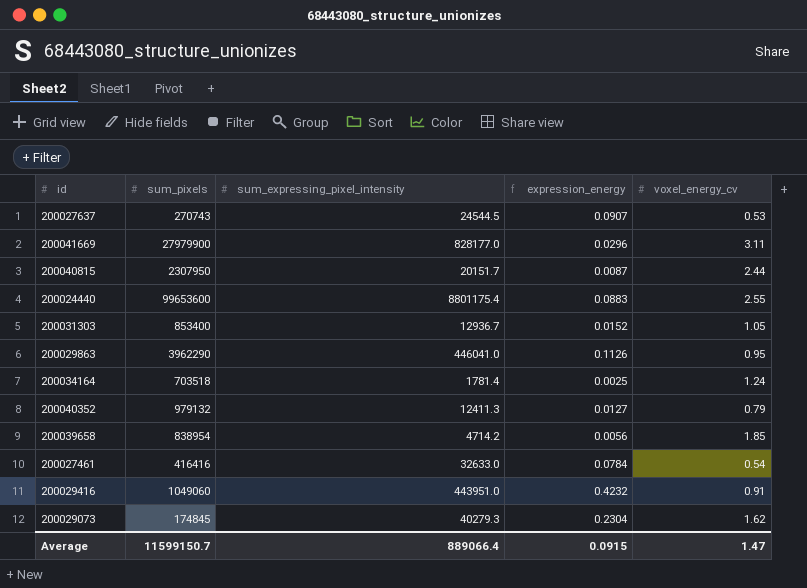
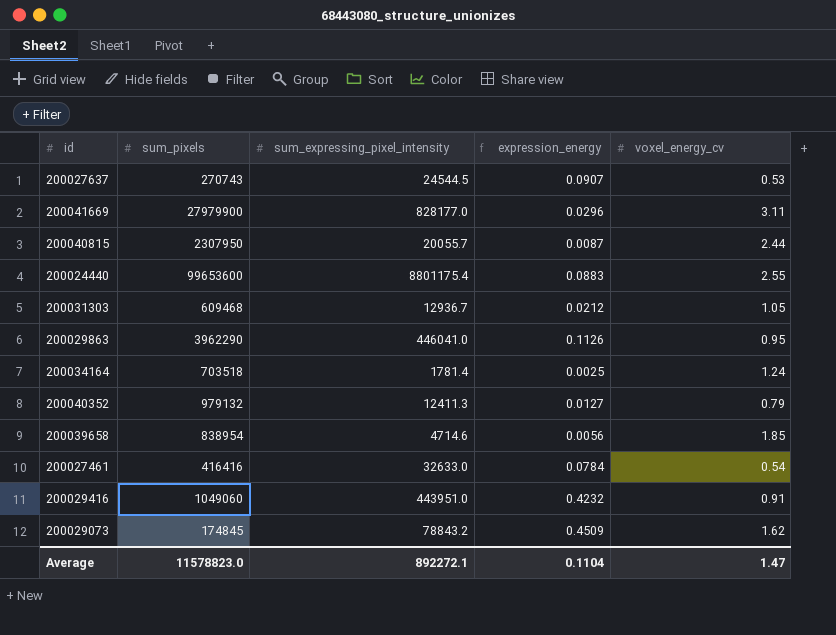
200040815 | sum_expressing_pixel_intensity: 20151.7 -> 20055.7
200031303 | sum_pixels: 853400 -> 609468
200031303 | expression_energy: 0.0152 -> 0.0212
200039658 | sum_expressing_pixel_intensity: 4714.2 -> 4714.6
200029073 | sum_expressing_pixel_intensity: 40279.3 -> 78843.2
200029073 | expression_energy: 0.2304 -> 0.4509
Average | sum_pixels: 11599150.7 -> 11578823.0
Average | sum_expressing_pixel_intensity: 889066.4 -> 892272.1
Average | expression_energy: 0.0915 -> 0.1104

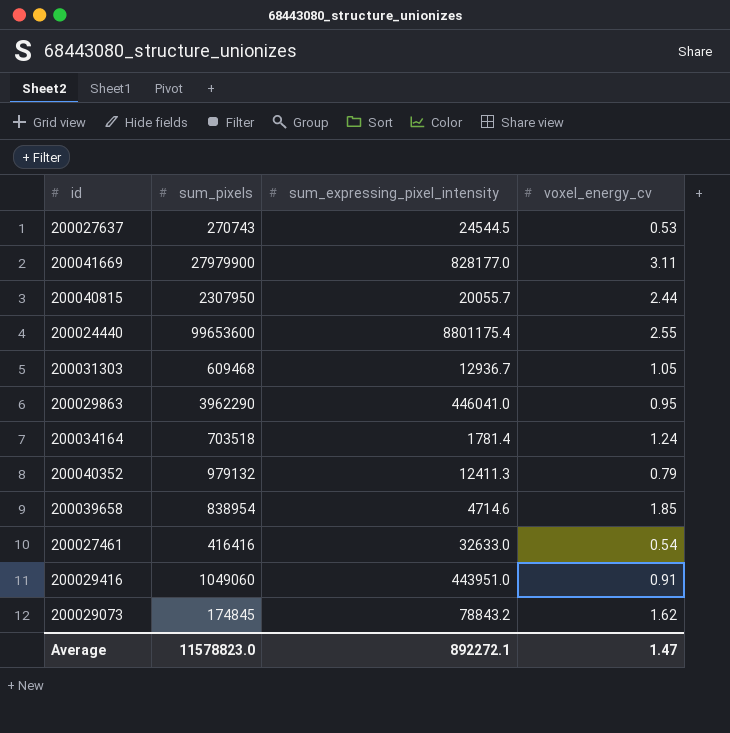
column expression_energy | formula: [sum_expressing_pixel_intensity] / [sum_pixels] -> none

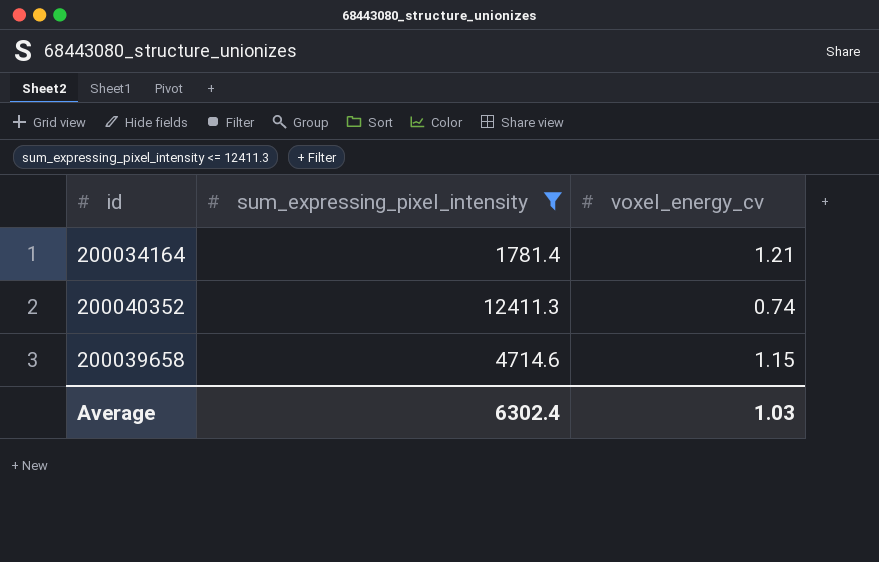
filter: none -> sum_expressing_pixel_intensity <= 12411.3
column sum_pixels | position: 2 -> none
200034164 | voxel_energy_cv: 1.24 -> 1.21
200040352 | voxel_energy_cv: 0.79 -> 0.74
200039658 | voxel_energy_cv: 1.85 -> 1.15
Average | sum_expressing_pixel_intensity: 892272.1 -> 6302.4
Average | voxel_energy_cv: 1.47 -> 1.03

